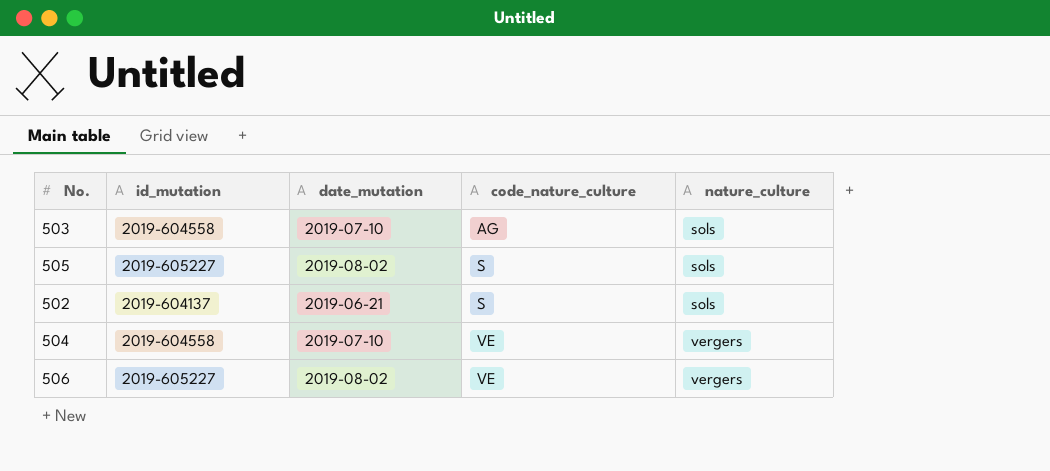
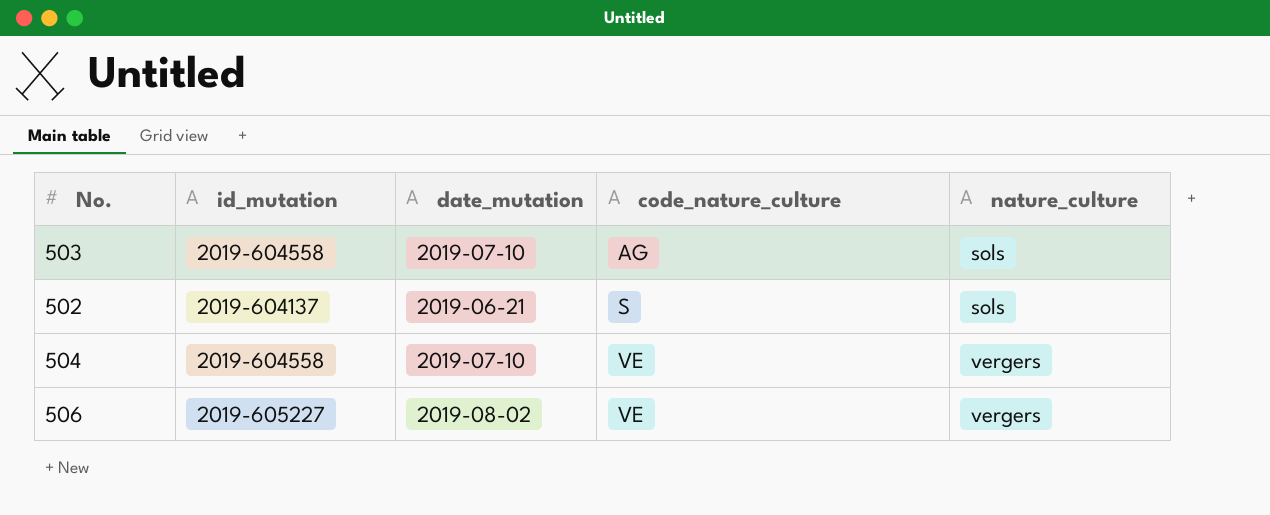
row 505: 2019-605227 | 2019-08-02 | S | sols -> none

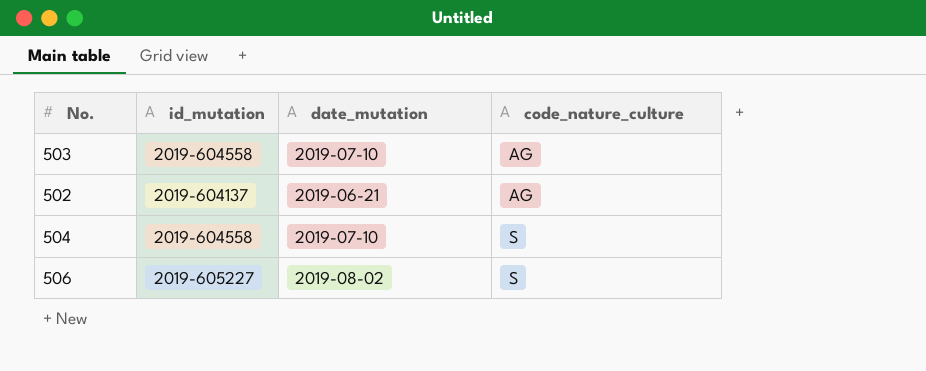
column nature_culture | position: 5 -> none
502 | code_nature_culture: S -> AG
504 | code_nature_culture: VE -> S
506 | code_nature_culture: VE -> S

